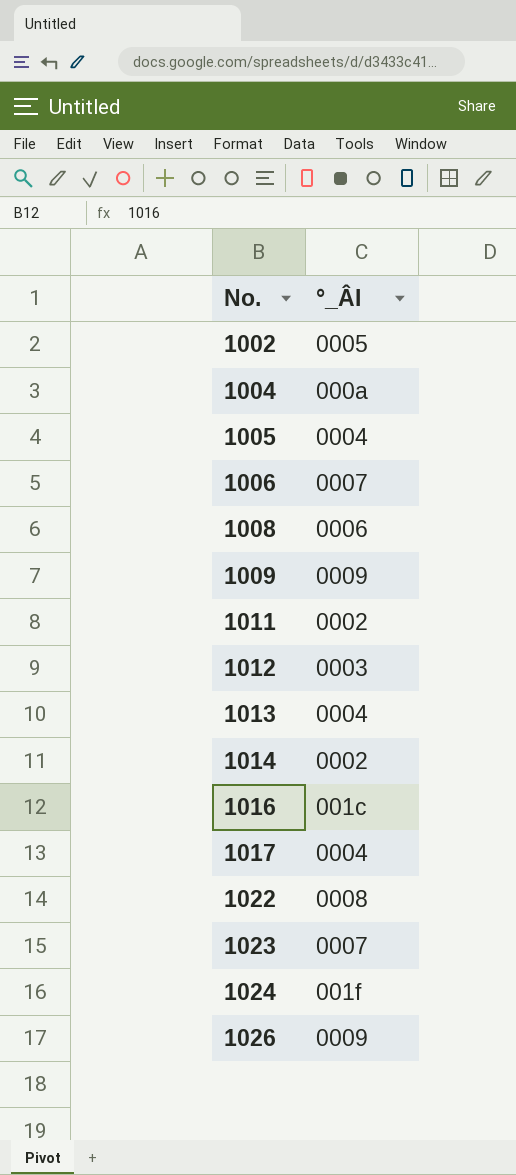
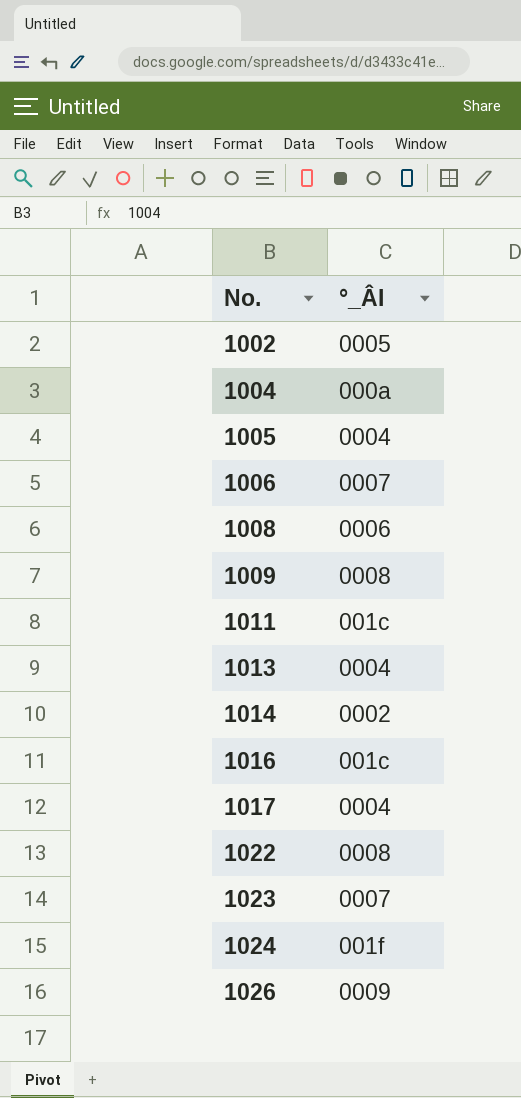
row 1012: 0003 -> none
1009 | °_ÂI: 0009 -> 0008
1011 | °_ÂI: 0002 -> 001c

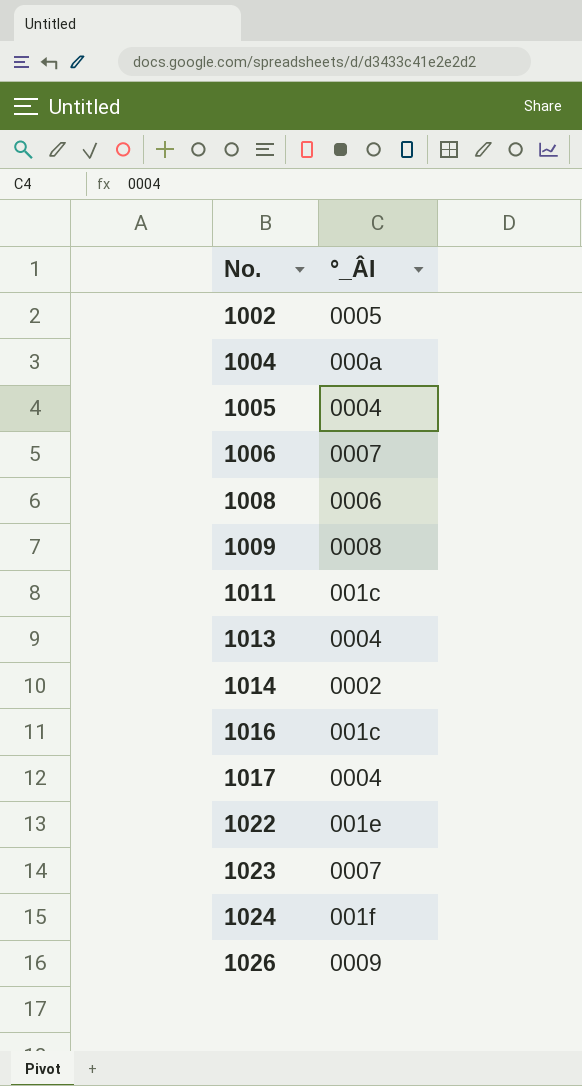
1022 | °_ÂI: 0008 -> 001e

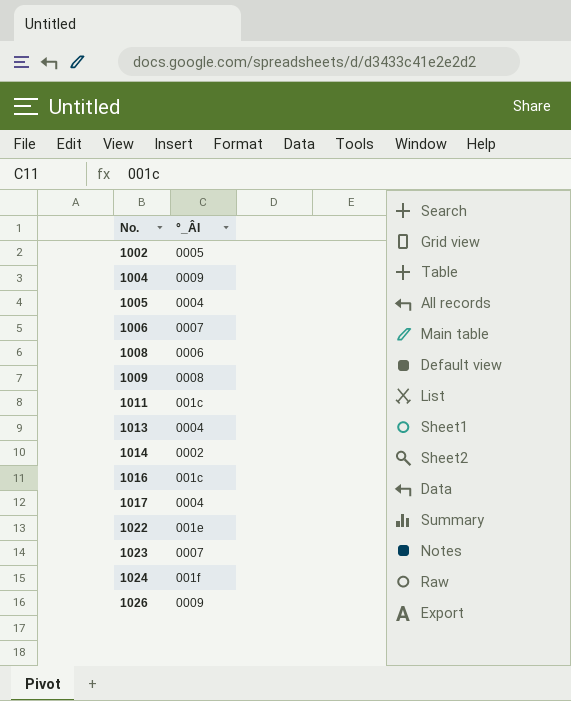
1004 | °_ÂI: 000a -> 0009

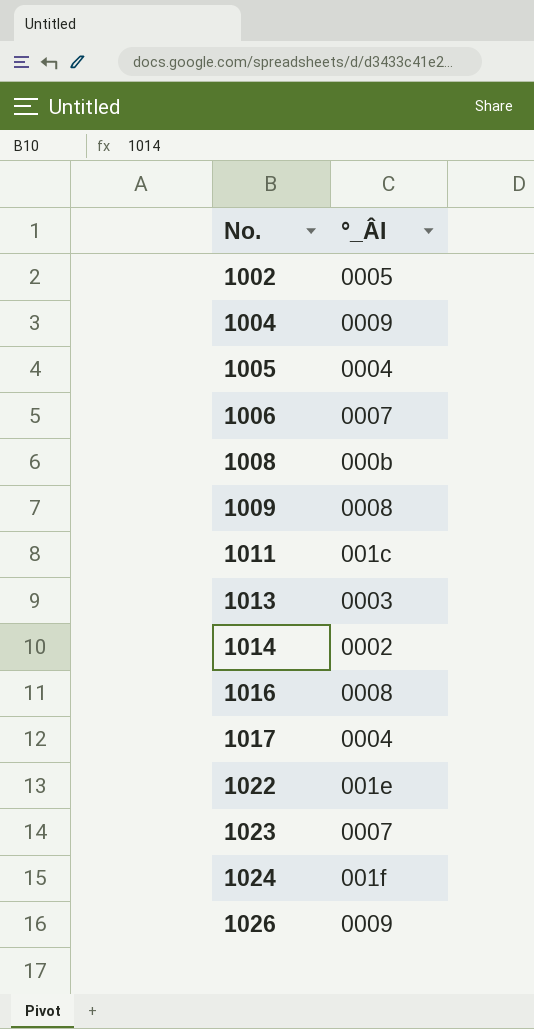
1008 | °_ÂI: 0006 -> 000b
1013 | °_ÂI: 0004 -> 0003
1016 | °_ÂI: 001c -> 0008

